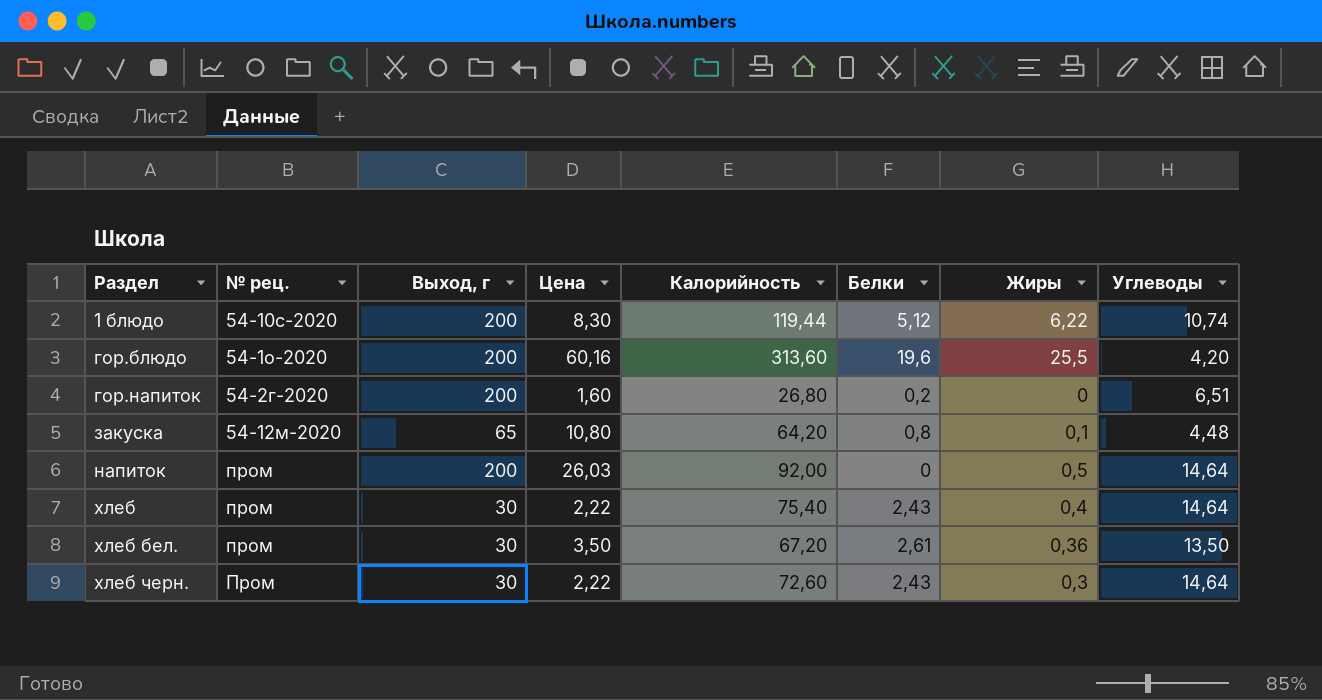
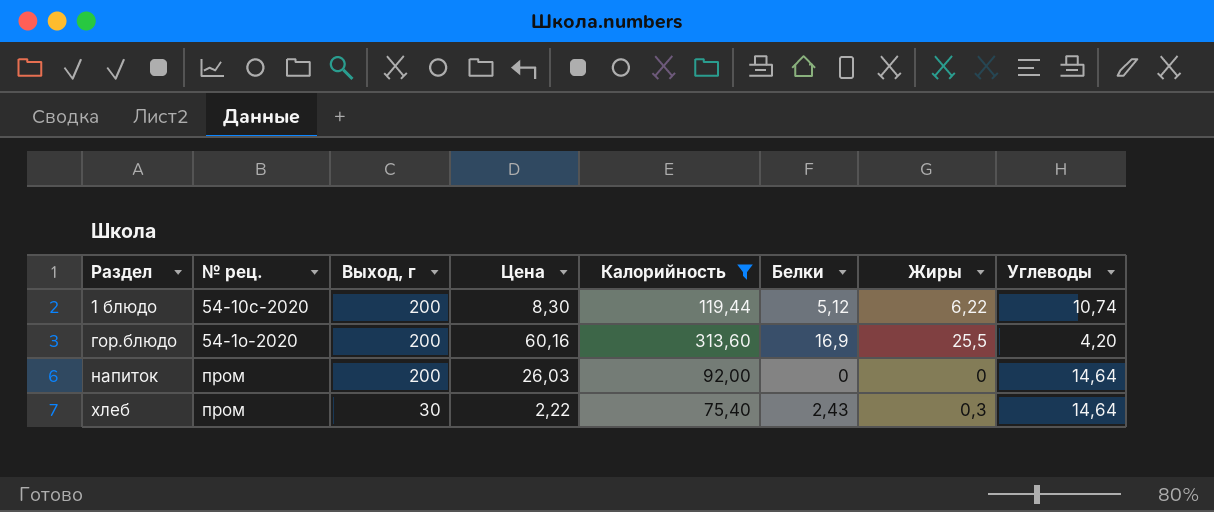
filter: none -> Калорийность >= 75,40
гор.блюдо | Белки: 19,6 -> 16,9
напиток | Жиры: 0,5 -> 0
хлеб | Жиры: 0,4 -> 0,3

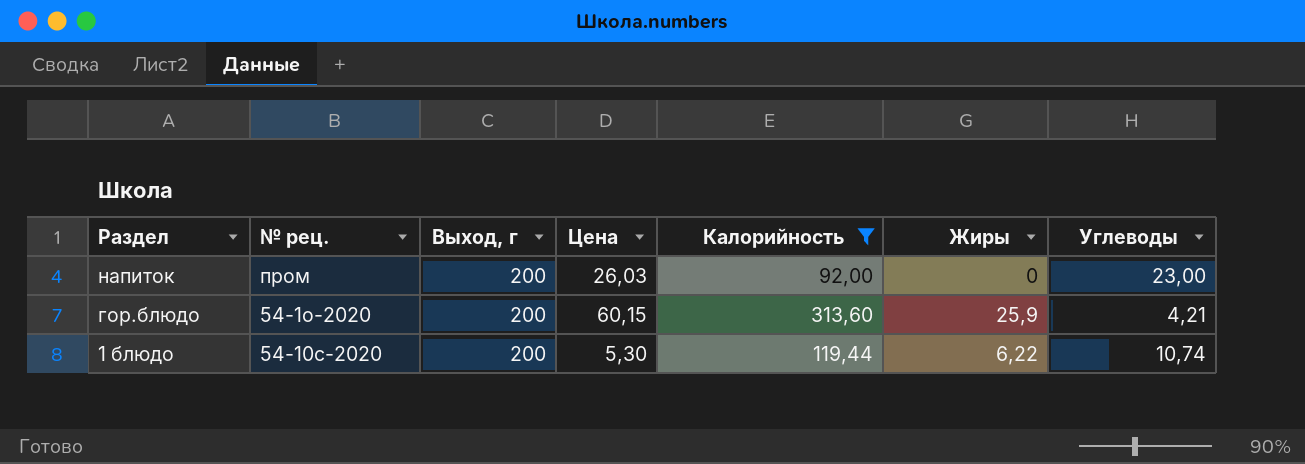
row order: Раздел ascending -> Раздел descending
column Белки | position: 6 -> none
row хлеб: пром | 30 | 2,22 | 75,40 | 2,43 | 0,3 | 14,64 -> none
напиток | Углеводы: 14,64 -> 23,00
гор.блюдо | Цена: 60,16 -> 60,15
гор.блюдо | Жиры: 25,5 -> 25,9
гор.блюдо | Углеводы: 4,20 -> 4,21
1 блюдо | Цена: 8,30 -> 5,30

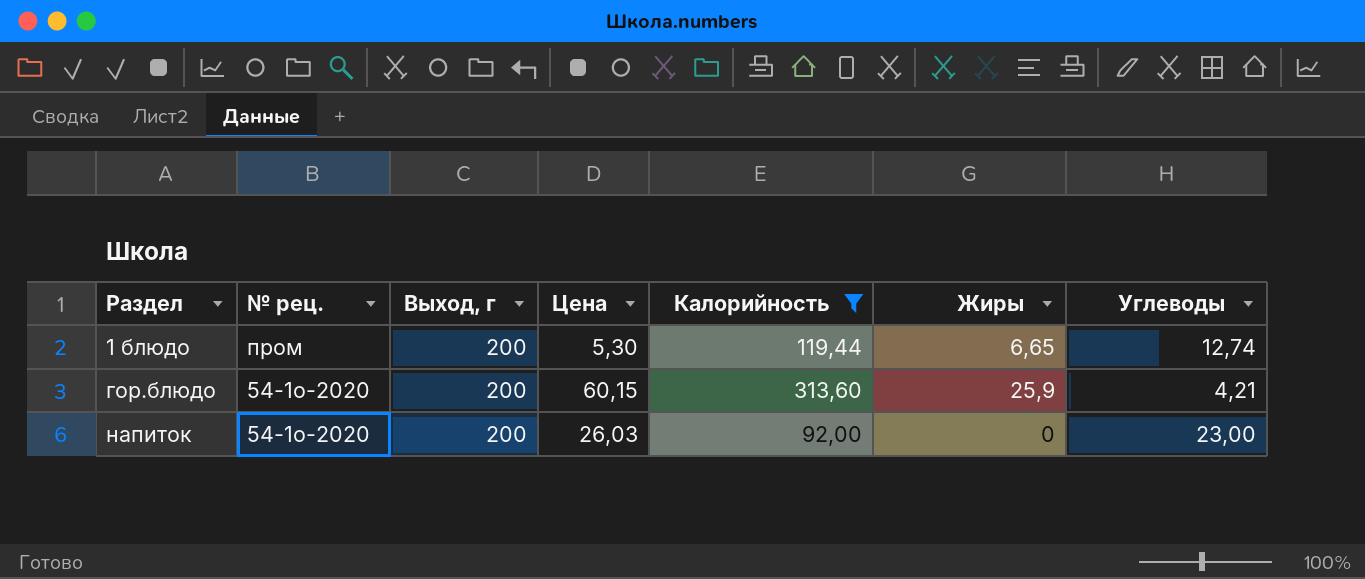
row order: Раздел descending -> Раздел ascending
1 блюдо | № рец.: 54-10с-2020 -> пром
1 блюдо | Жиры: 6,22 -> 6,65
1 блюдо | Углеводы: 10,74 -> 12,74
напиток | № рец.: пром -> 54-1о-2020

